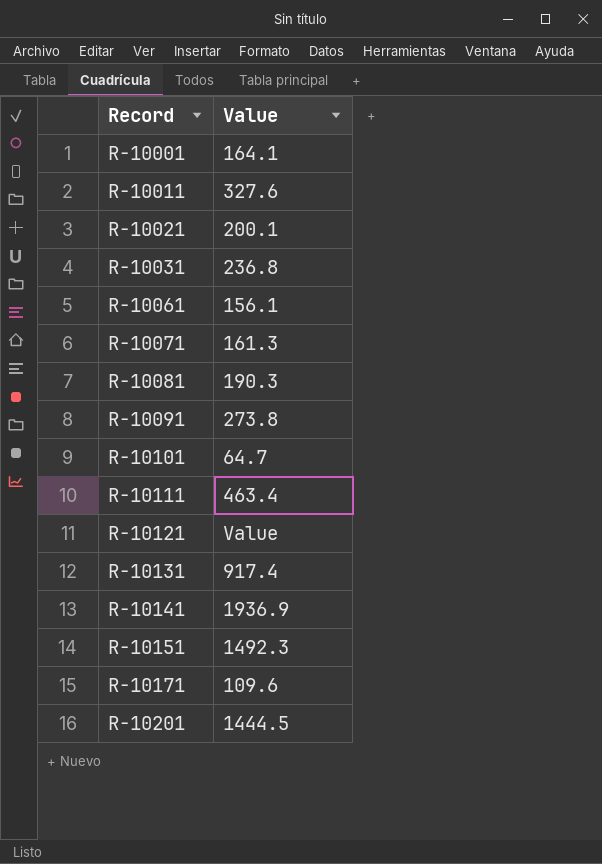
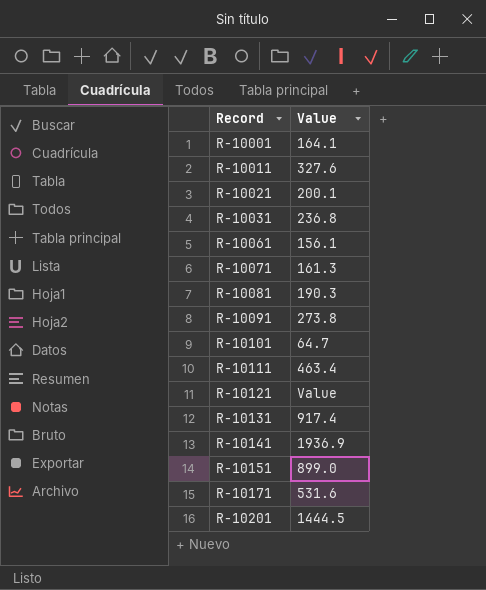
R-10151 | Value: 1492.3 -> 899.0
R-10171 | Value: 109.6 -> 531.6

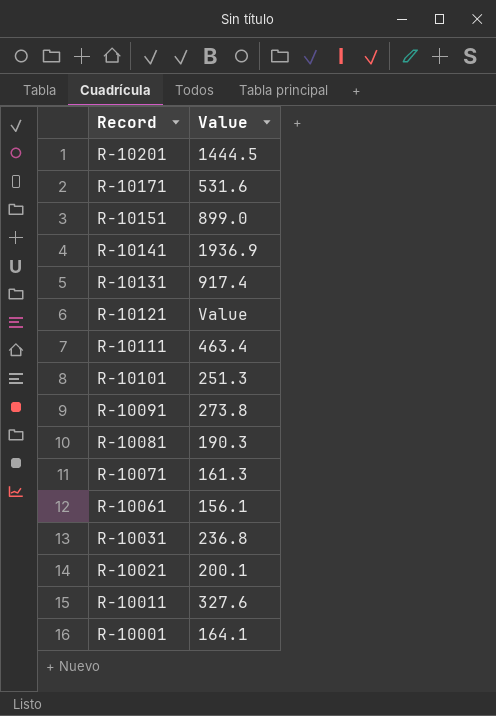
row order: Record ascending -> Record descending
R-10101 | Value: 64.7 -> 251.3

